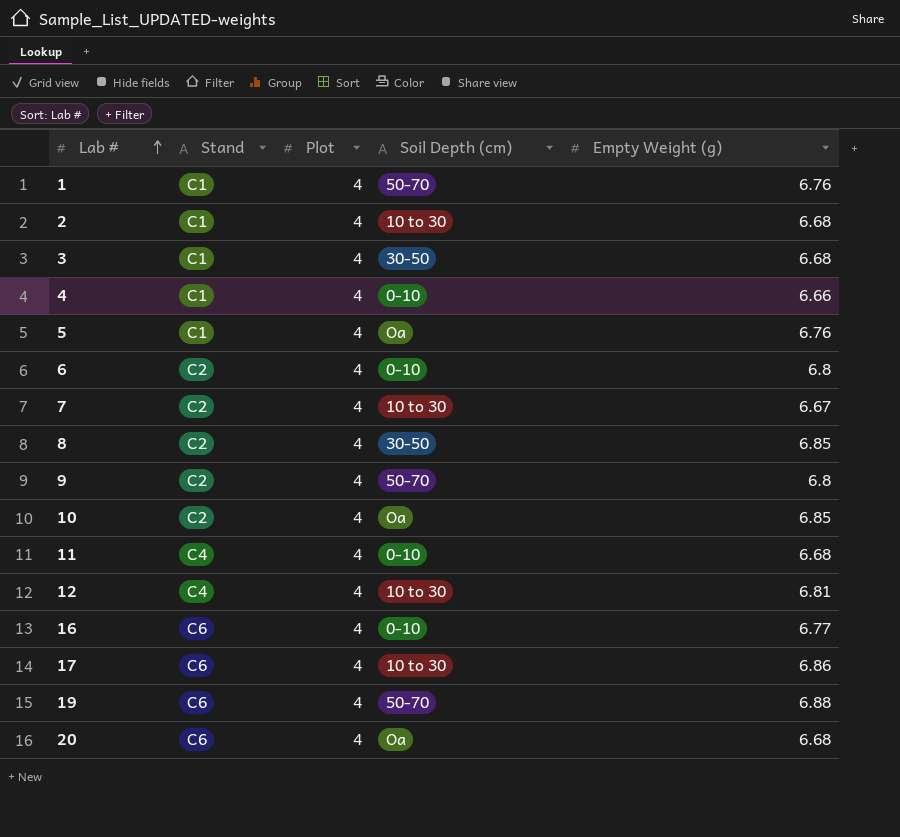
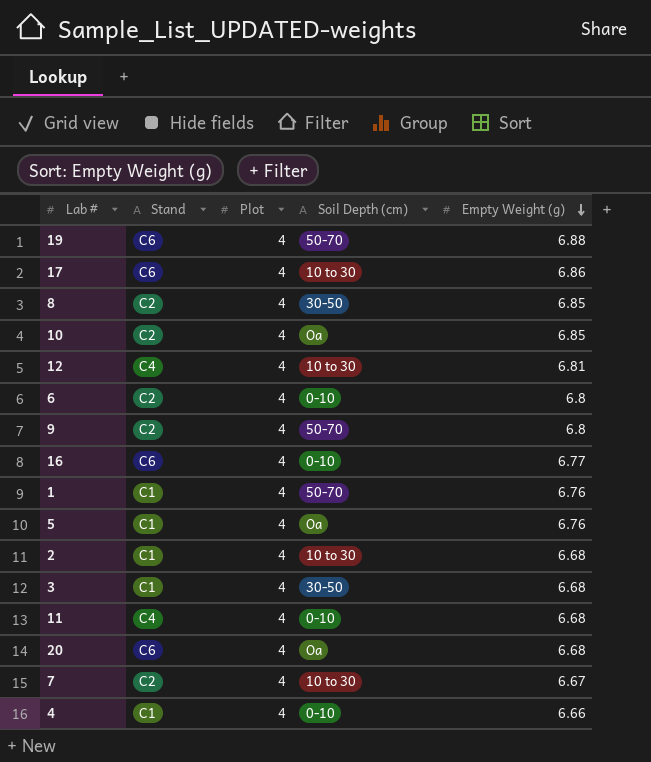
row order: Lab # ascending -> Empty Weight (g) descending

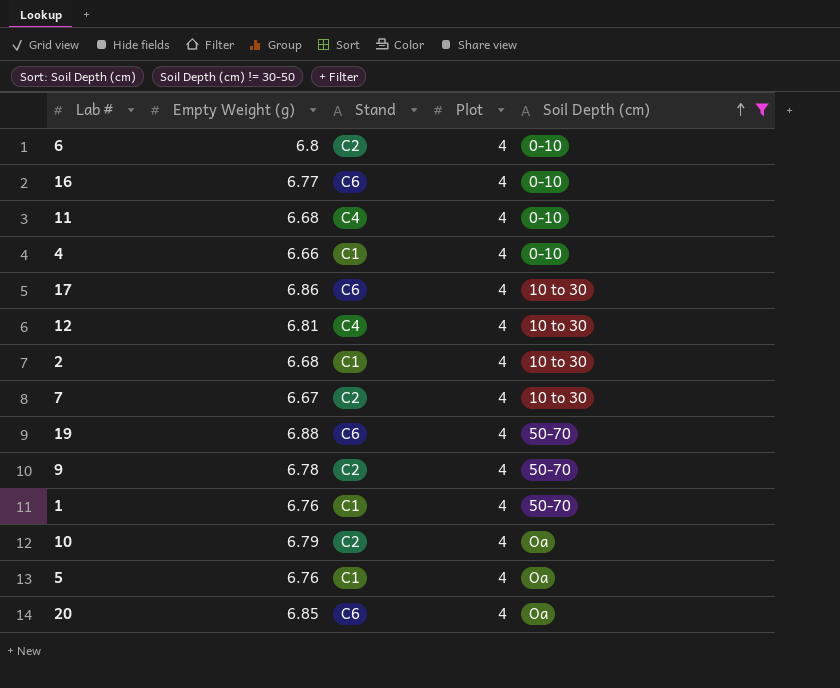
filter: none -> Soil Depth (cm) != 30-50
row order: Empty Weight (g) descending -> Soil Depth (cm) ascending
column Empty Weight (g) | position: 5 -> 2
9 | Empty Weight (g): 6.8 -> 6.78
10 | Empty Weight (g): 6.85 -> 6.79
20 | Empty Weight (g): 6.68 -> 6.85

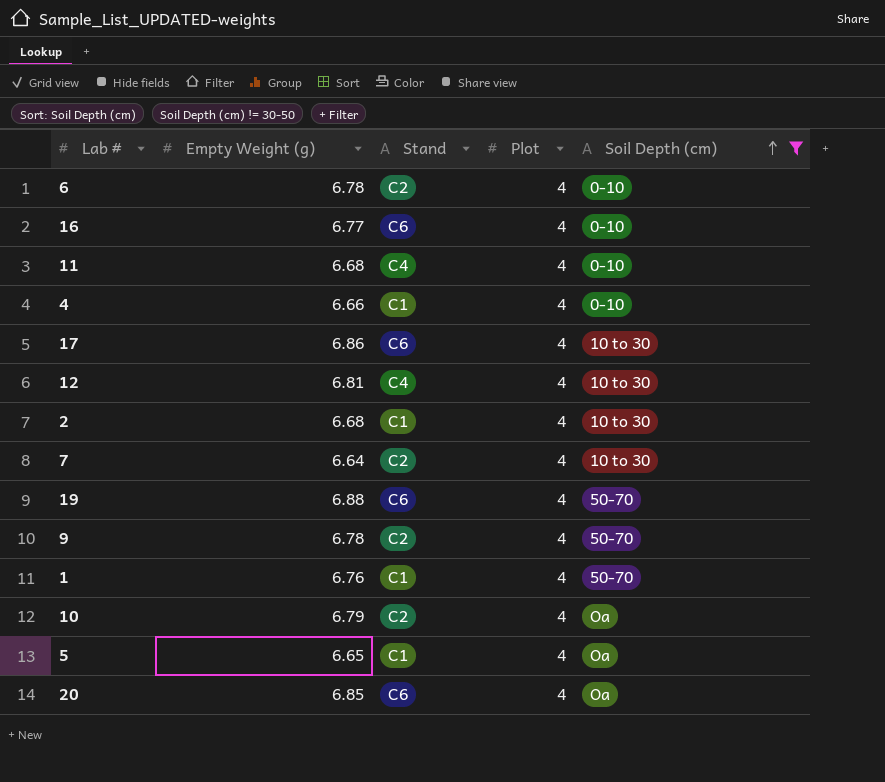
6 | Empty Weight (g): 6.8 -> 6.78
7 | Empty Weight (g): 6.67 -> 6.64
5 | Empty Weight (g): 6.76 -> 6.65

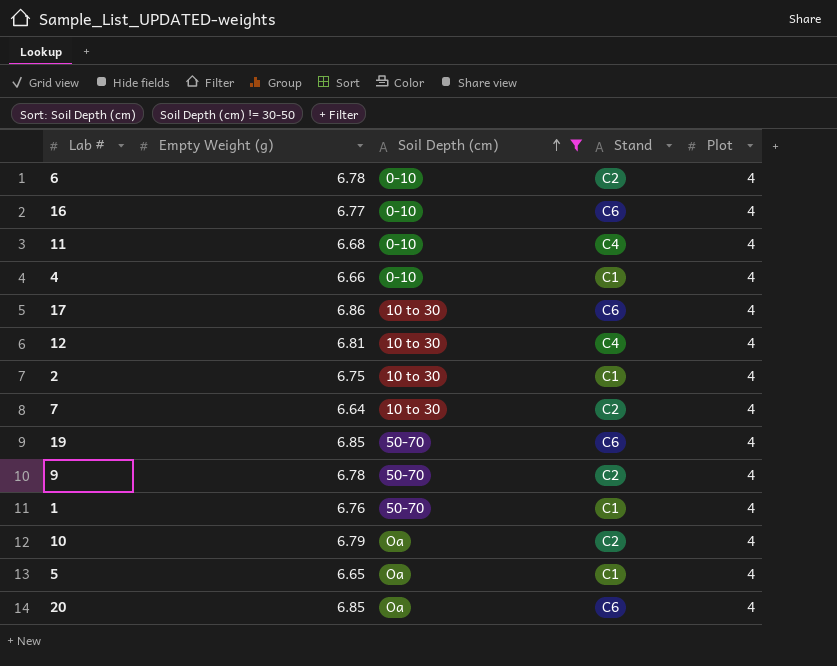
column Soil Depth (cm) | position: 5 -> 3
2 | Empty Weight (g): 6.68 -> 6.75
19 | Empty Weight (g): 6.88 -> 6.85

